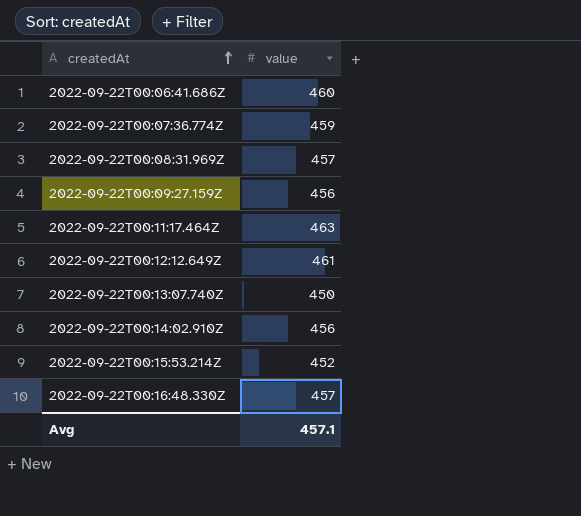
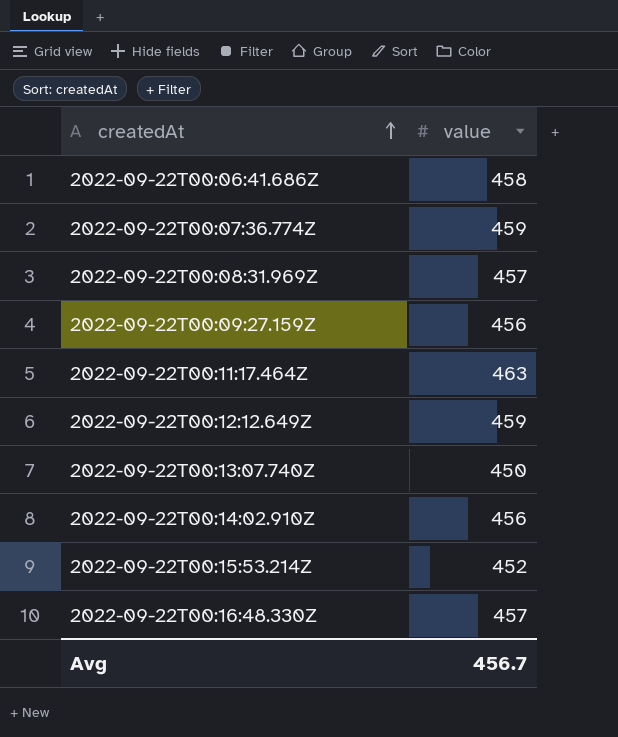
2022-09-22T00:06:41.686Z | value: 460 -> 458
2022-09-22T00:12:12.649Z | value: 461 -> 459
Avg | value: 457.1 -> 456.7

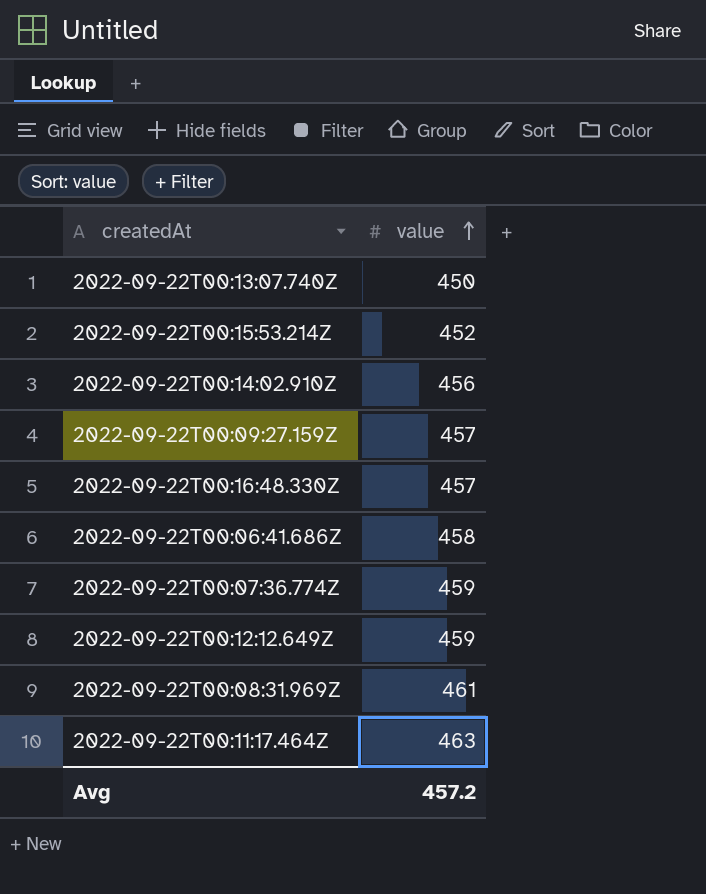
row order: createdAt ascending -> value ascending
2022-09-22T00:09:27.159Z | value: 456 -> 457
2022-09-22T00:08:31.969Z | value: 457 -> 461
Avg | value: 456.7 -> 457.2

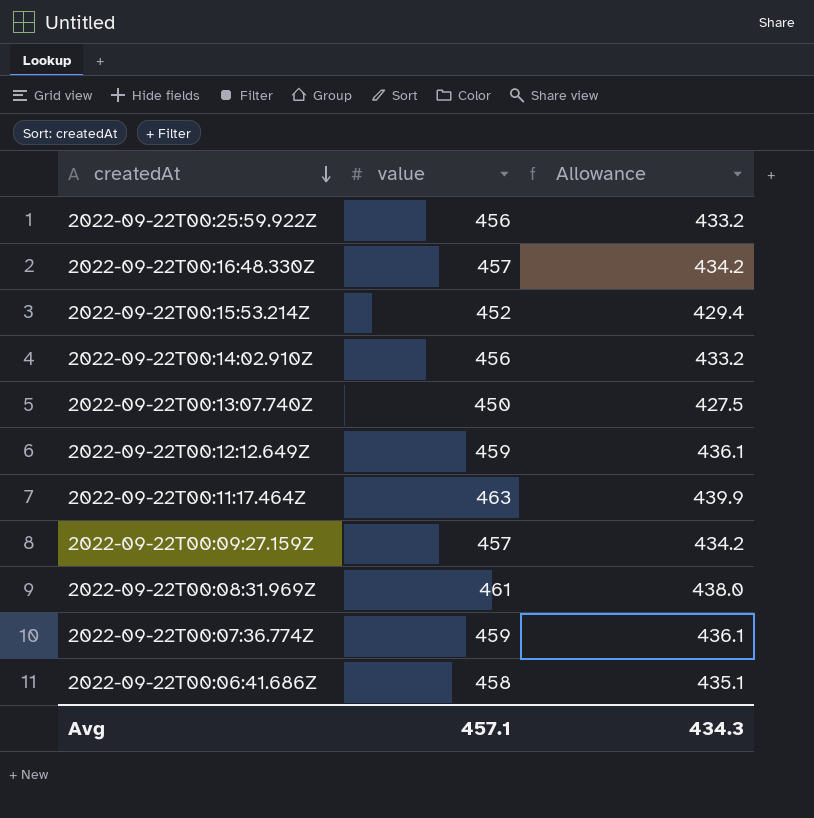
row order: value ascending -> createdAt descending
column Allowance | formula: none -> [value] * 0.95
row 2022-09-22T00:25:59.922Z: none -> 456 | 433.2
Avg | value: 457.2 -> 457.1

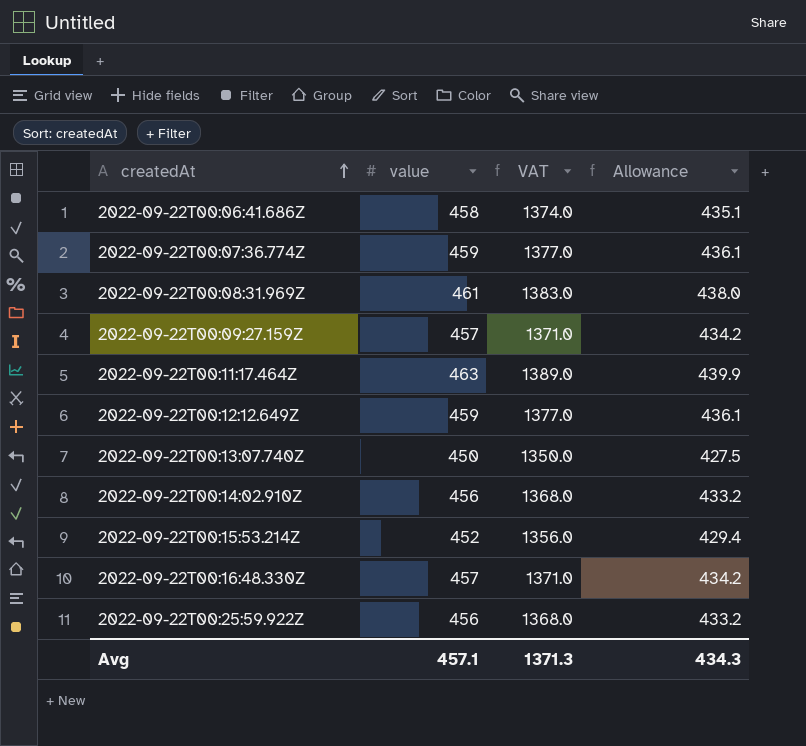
row order: createdAt descending -> createdAt ascending
column VAT | formula: none -> [value] * 3

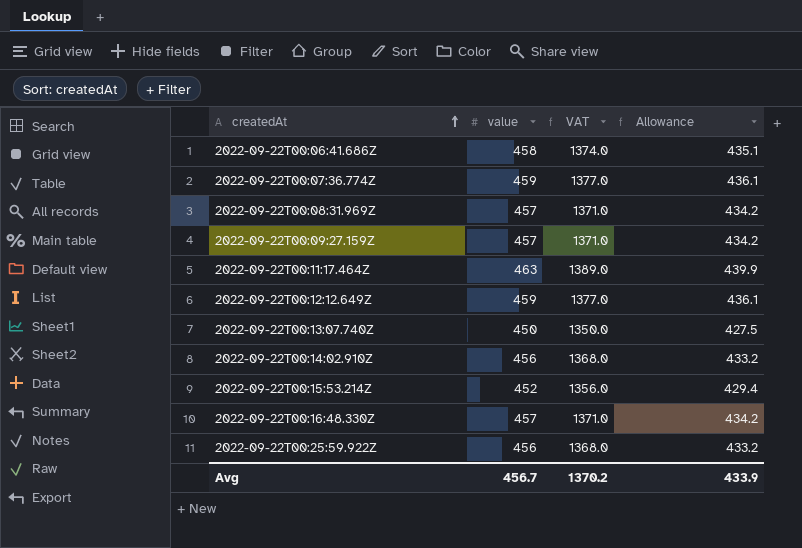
2022-09-22T00:08:31.969Z | value: 461 -> 457
2022-09-22T00:08:31.969Z | VAT: 1383.0 -> 1371.0
2022-09-22T00:08:31.969Z | Allowance: 438.0 -> 434.2
Avg | value: 457.1 -> 456.7
Avg | VAT: 1371.3 -> 1370.2
Avg | Allowance: 434.3 -> 433.9

